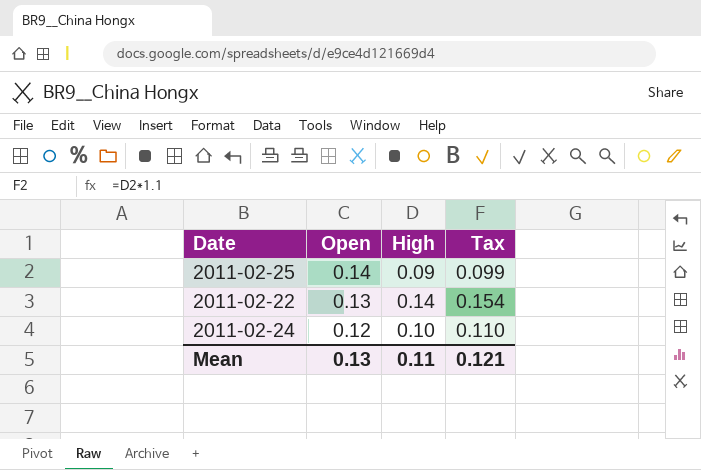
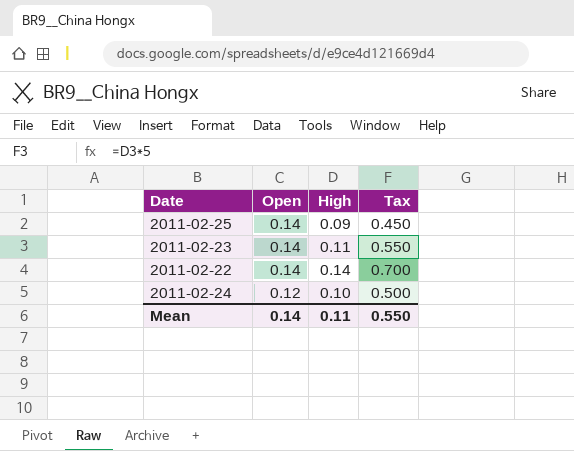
column Tax | formula: [High] * 1.1 -> [High] * 5
row 2011-02-23: none -> 0.14 | 0.11 | 0.550
2011-02-22 | Open: 0.13 -> 0.14
Mean | Open: 0.13 -> 0.14
Mean | Tax: 0.121 -> 0.550

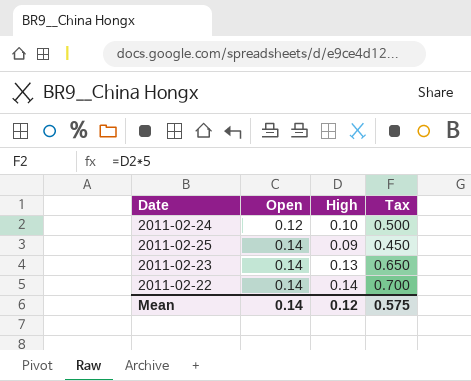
row order: Open descending -> Open ascending
2011-02-23 | High: 0.11 -> 0.13
2011-02-23 | Tax: 0.550 -> 0.650
Mean | High: 0.11 -> 0.12
Mean | Tax: 0.550 -> 0.575

